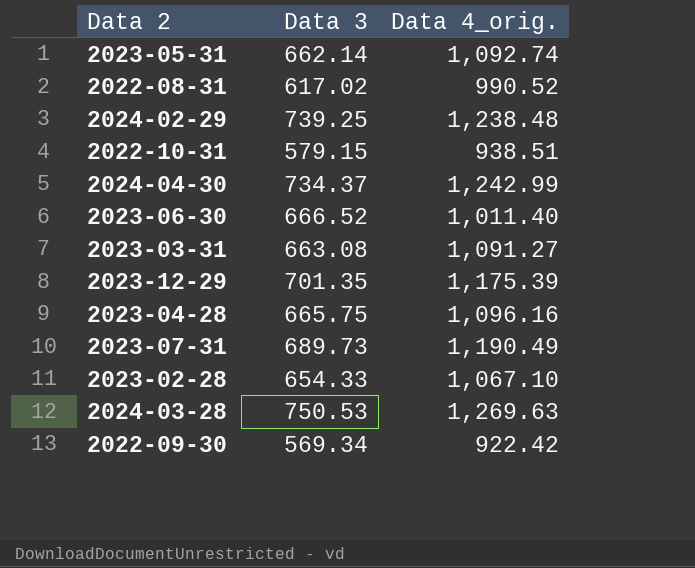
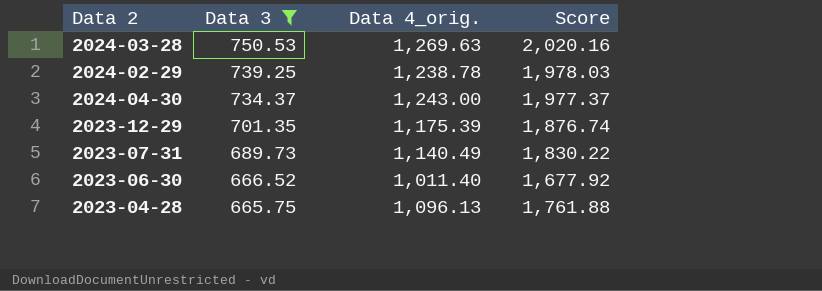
filter: none -> Data 3 >= 665.75
row order: none -> Data 3 descending
column Score | formula: none -> [Data 3] + [Data 4_orig.]
2024-02-29 | Data 4_orig.: 1,238.48 -> 1,238.78
2024-04-30 | Data 4_orig.: 1,242.99 -> 1,243.00
2023-07-31 | Data 4_orig.: 1,190.49 -> 1,140.49
2023-04-28 | Data 4_orig.: 1,096.16 -> 1,096.13

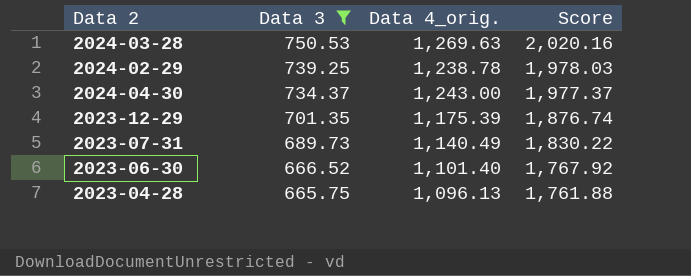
2023-06-30 | Data 4_orig.: 1,011.40 -> 1,101.40
2023-06-30 | Score: 1,677.92 -> 1,767.92

